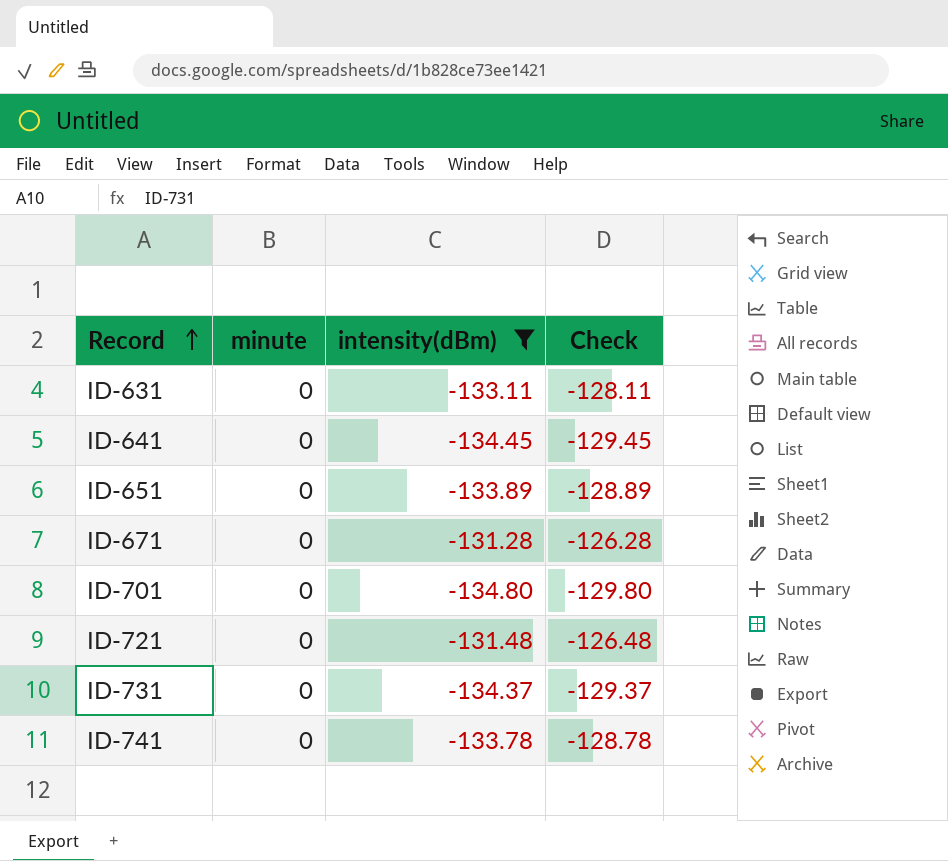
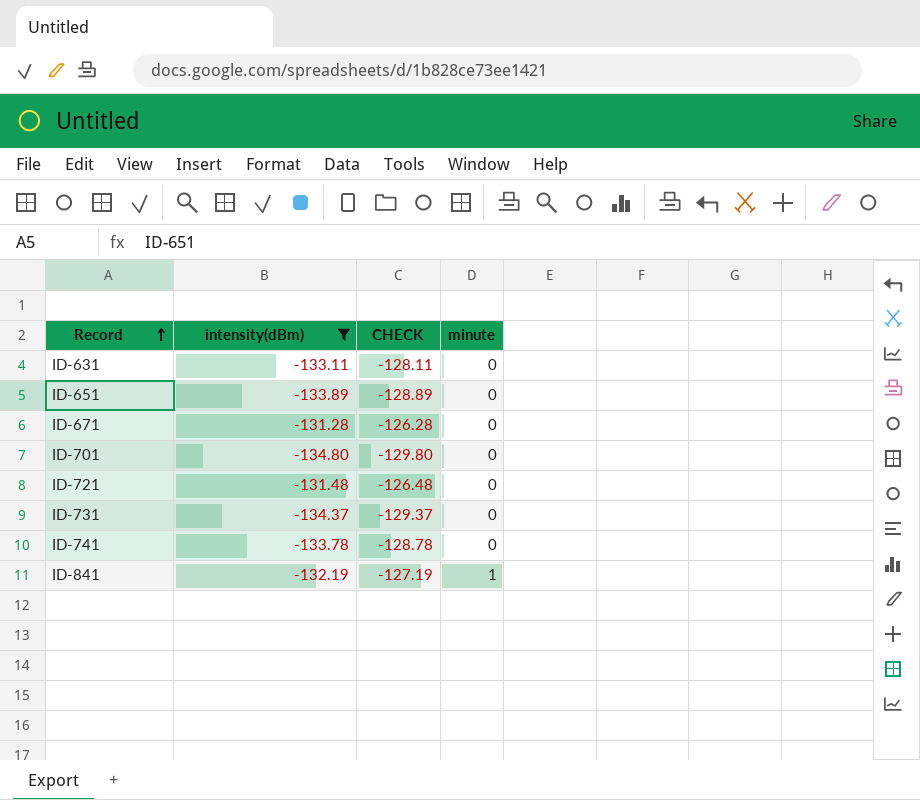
column name: Check -> CHECK
column minute | position: 2 -> 4
row ID-641: 0 | -134.45 | -129.45 -> none
row ID-841: none -> -132.19 | -127.19 | 1

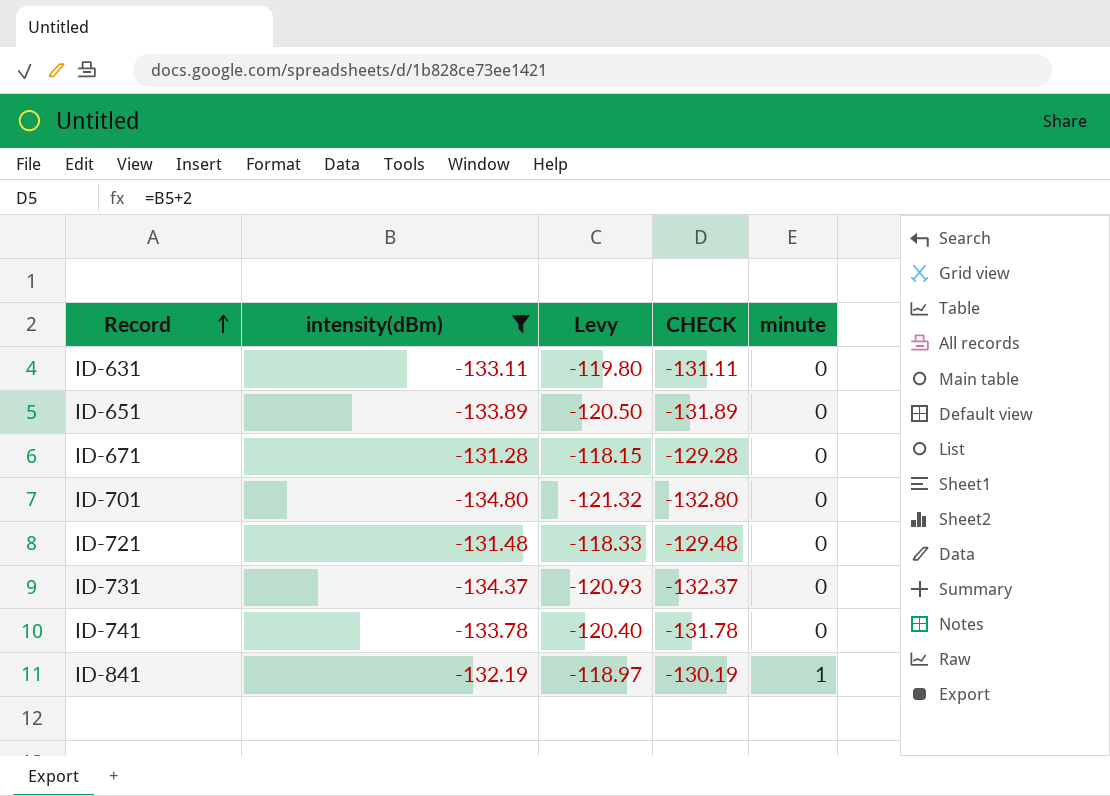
column Levy | formula: none -> [intensity(dBm)] * 0.9
column CHECK | formula: [intensity(dBm)] + 5 -> [intensity(dBm)] + 2

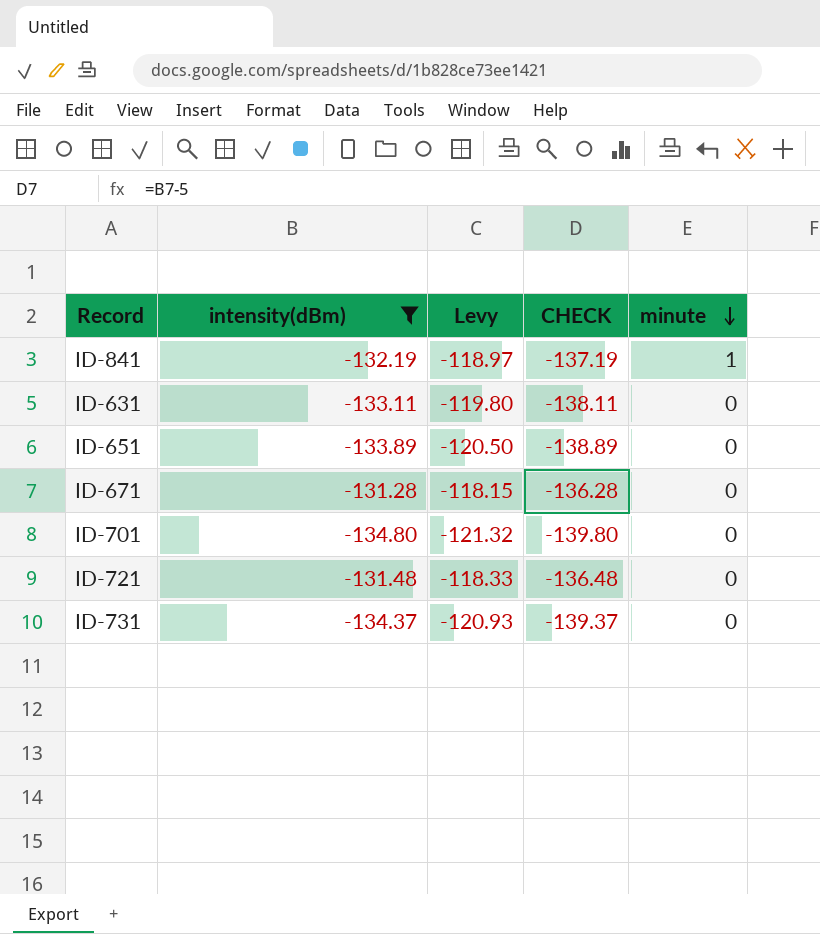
row order: Record ascending -> minute descending
column CHECK | formula: [intensity(dBm)] + 2 -> [intensity(dBm)] - 5
row ID-741: -133.78 | -120.40 | -131.78 | 0 -> none

